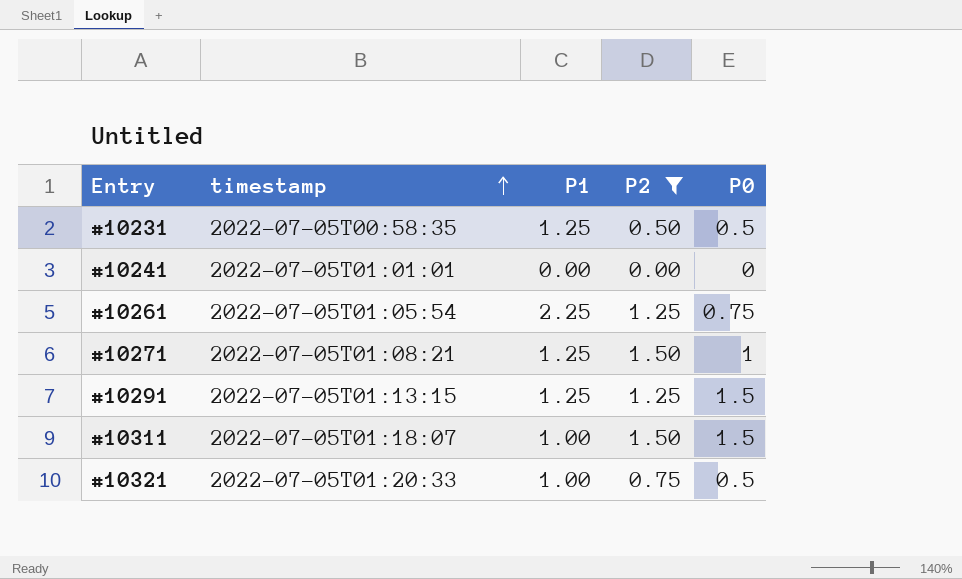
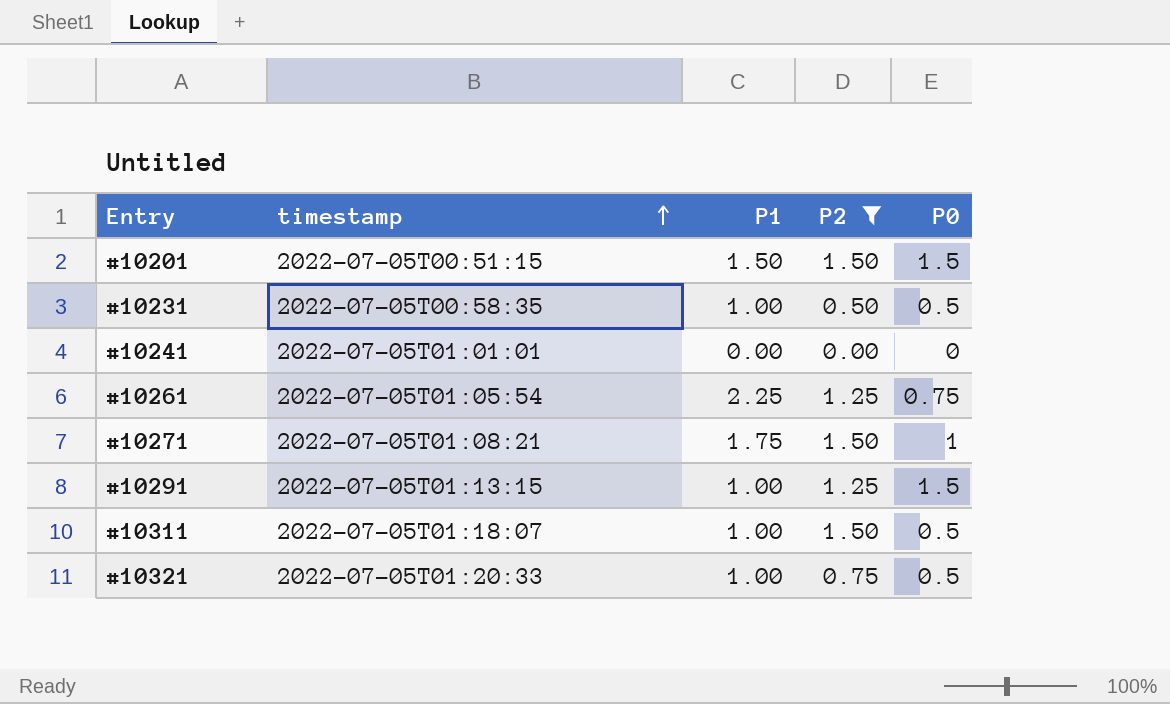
row #10201: none -> 2022-07-05T00:51:15 | 1.50 | 1.50 | 1.5
#10231 | P1: 1.25 -> 1.00
#10271 | P1: 1.25 -> 1.75
#10291 | P1: 1.25 -> 1.00
#10311 | P0: 1.5 -> 0.5

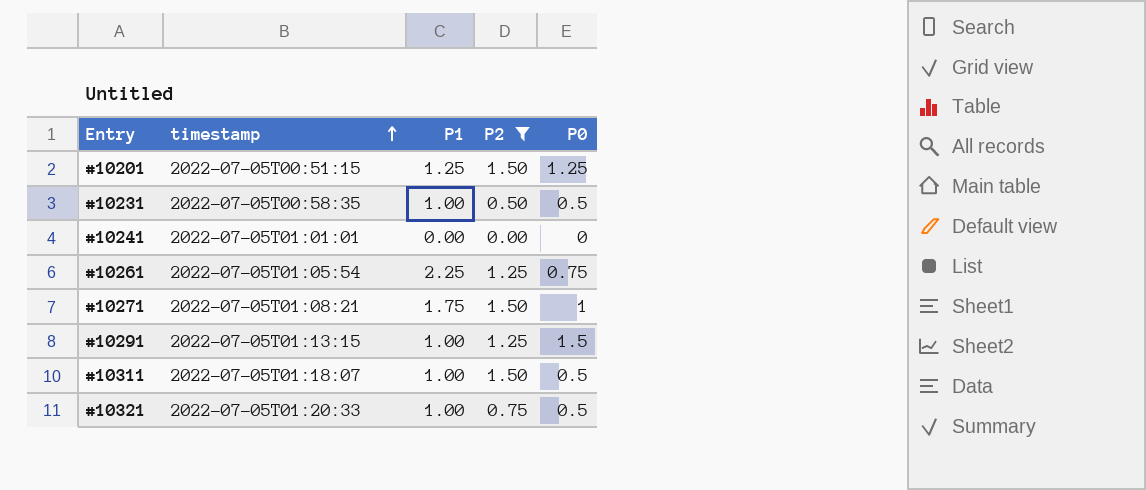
#10201 | P1: 1.50 -> 1.25
#10201 | P0: 1.5 -> 1.25

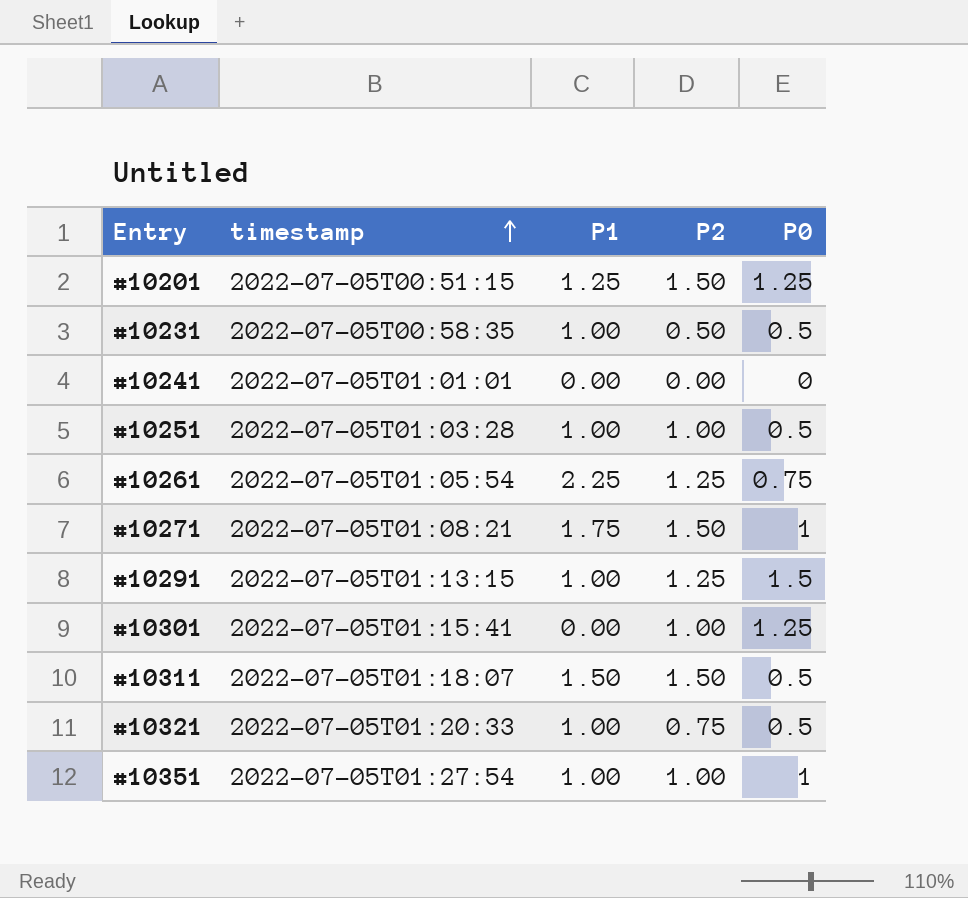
filter: P2 != 1.00 -> none
#10311 | P1: 1.00 -> 1.50

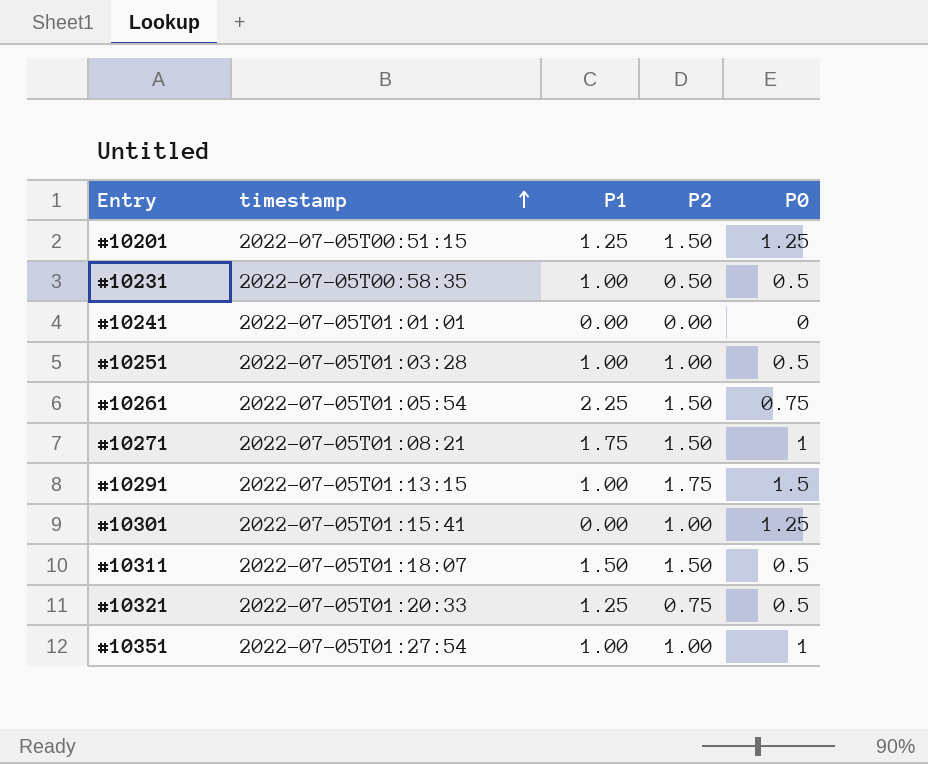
#10261 | P2: 1.25 -> 1.50
#10291 | P2: 1.25 -> 1.75
#10321 | P1: 1.00 -> 1.25

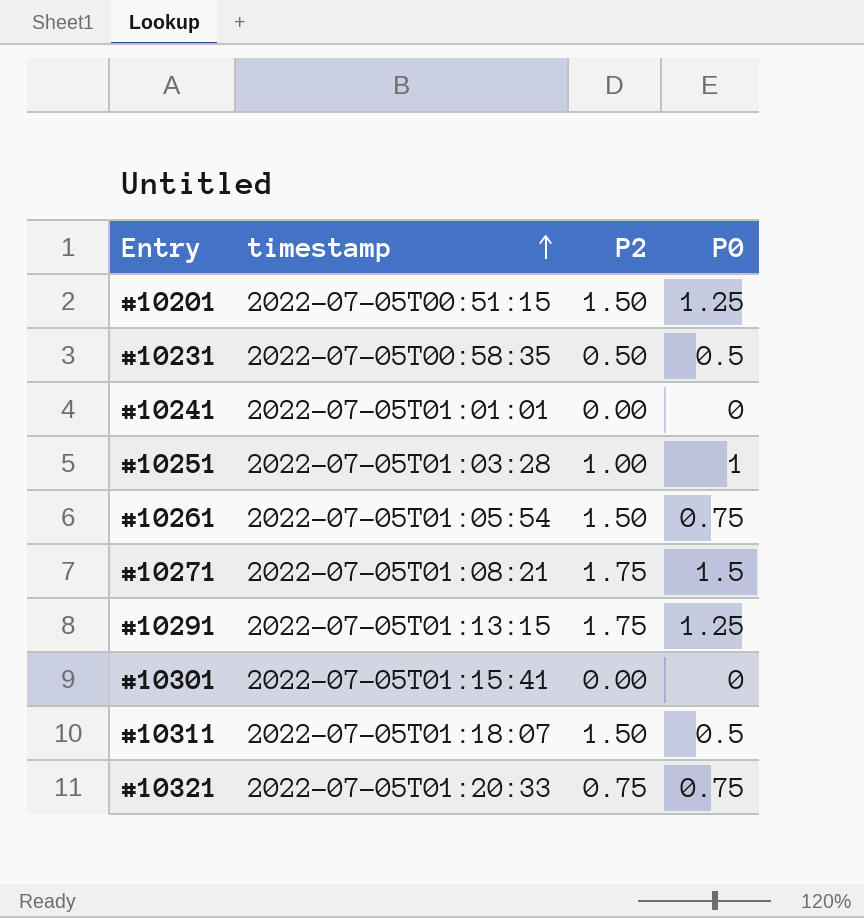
column P1 | position: 3 -> none
row #10351: 2022-07-05T01:27:54 | 1.00 | 1.00 | 1 -> none
#10251 | P0: 0.5 -> 1
#10271 | P2: 1.50 -> 1.75
#10271 | P0: 1 -> 1.5
#10291 | P0: 1.5 -> 1.25
#10301 | P2: 1.00 -> 0.00
#10301 | P0: 1.25 -> 0
#10321 | P0: 0.5 -> 0.75

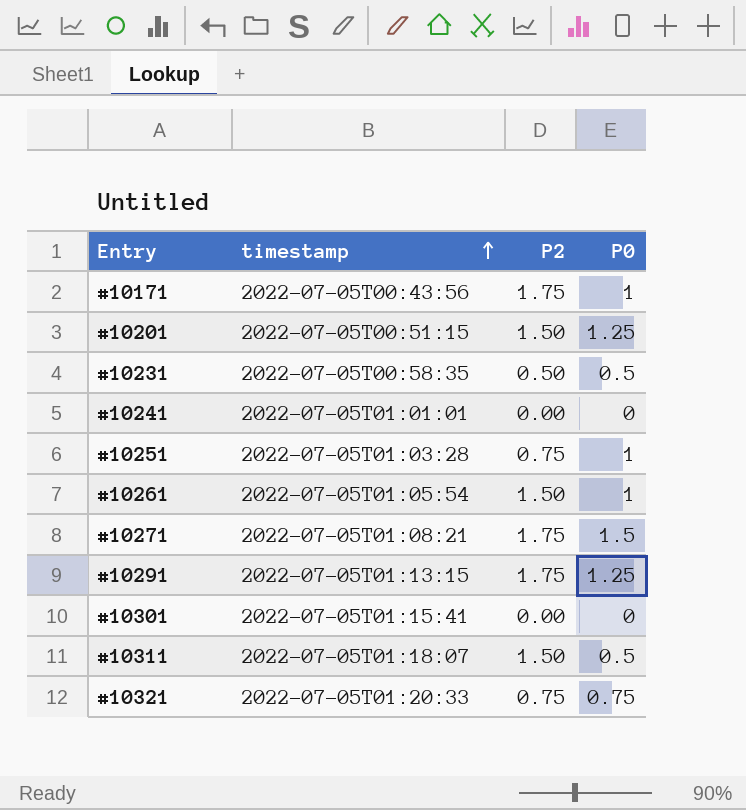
row #10171: none -> 2022-07-05T00:43:56 | 1.75 | 1
#10251 | P2: 1.00 -> 0.75
#10261 | P0: 0.75 -> 1

